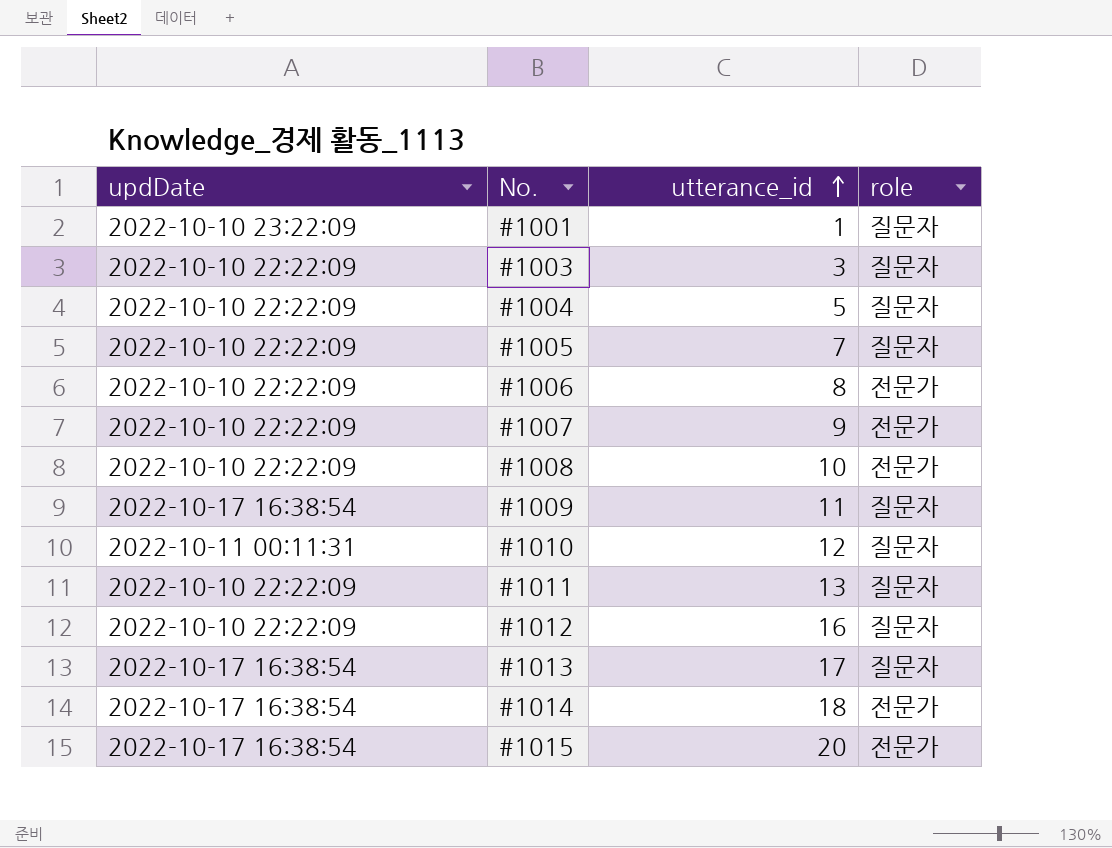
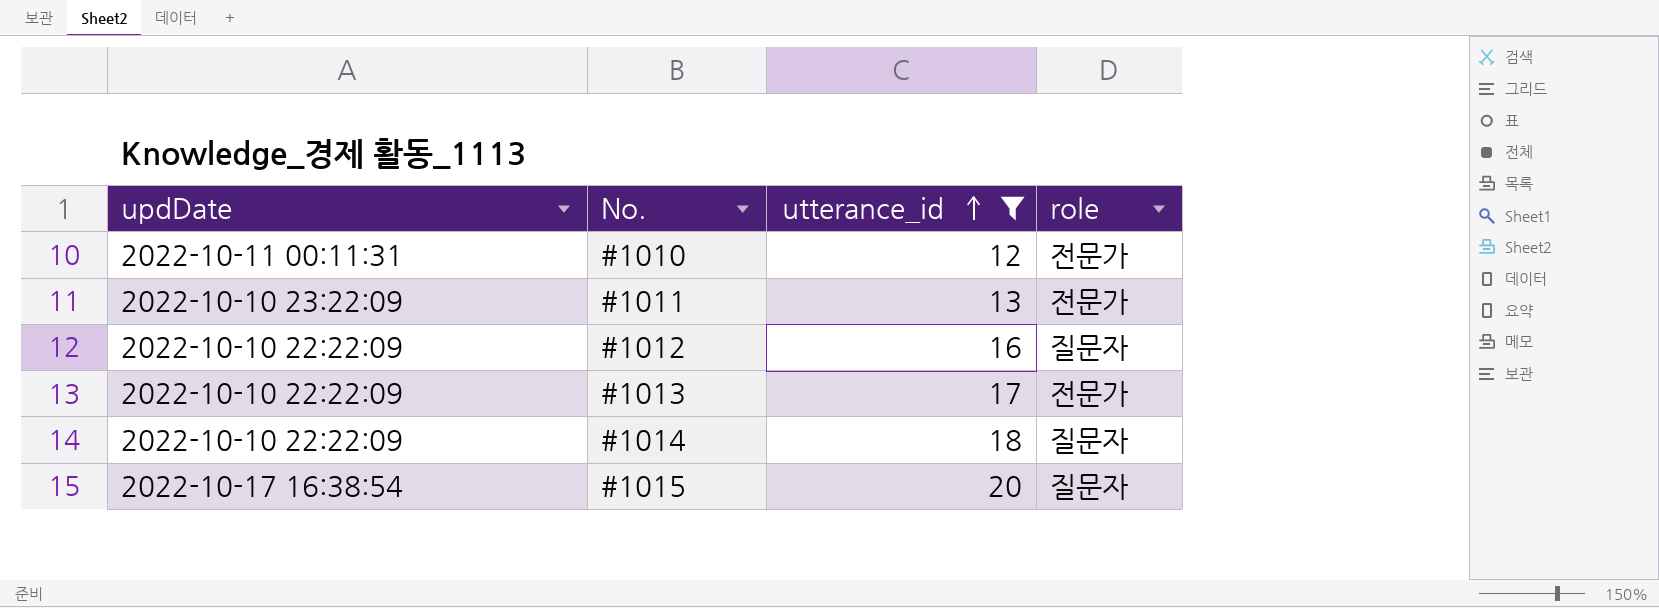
filter: none -> utterance_id >= 12
#1010 | role: 질문자 -> 전문가
#1011 | updDate: 2022-10-10 22:22:09 -> 2022-10-10 23:22:09
#1011 | role: 질문자 -> 전문가
#1013 | updDate: 2022-10-17 16:38:54 -> 2022-10-10 22:22:09
#1013 | role: 질문자 -> 전문가
#1014 | updDate: 2022-10-17 16:38:54 -> 2022-10-10 22:22:09
#1014 | role: 전문가 -> 질문자
#1015 | role: 전문가 -> 질문자

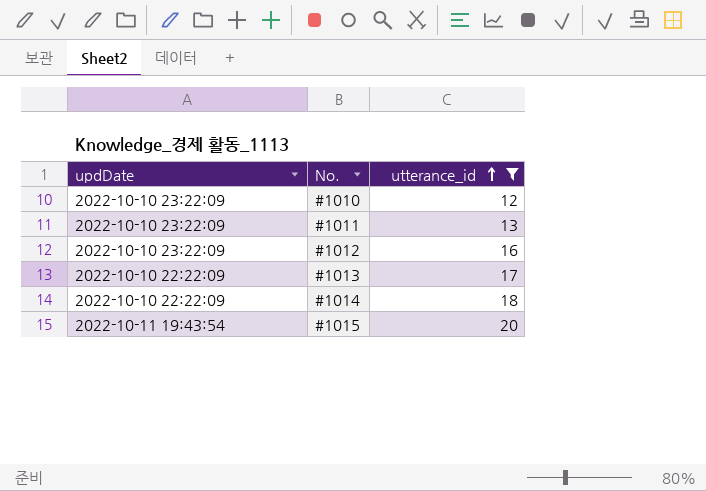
column role | position: 4 -> none
#1010 | updDate: 2022-10-11 00:11:31 -> 2022-10-10 23:22:09
#1012 | updDate: 2022-10-10 22:22:09 -> 2022-10-10 23:22:09
#1015 | updDate: 2022-10-17 16:38:54 -> 2022-10-11 19:43:54

